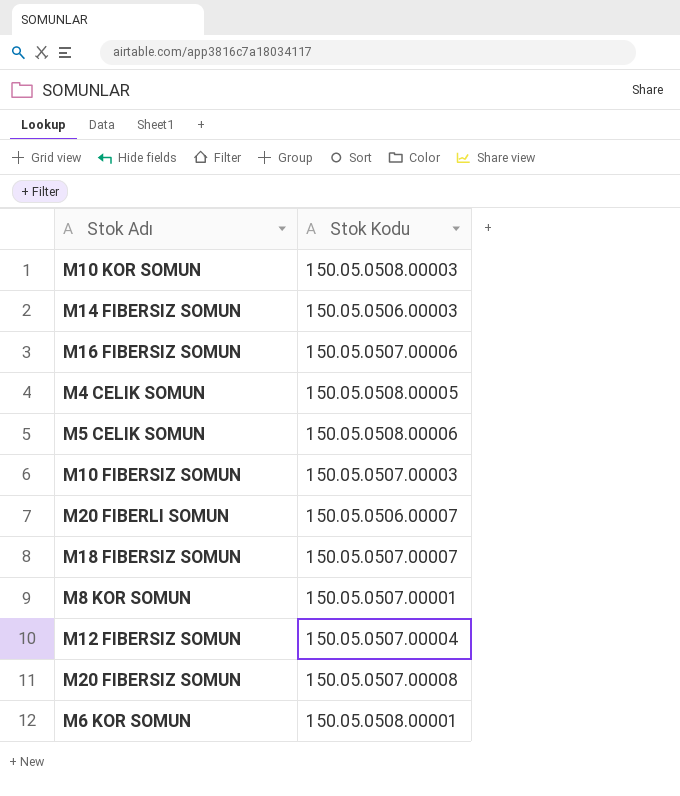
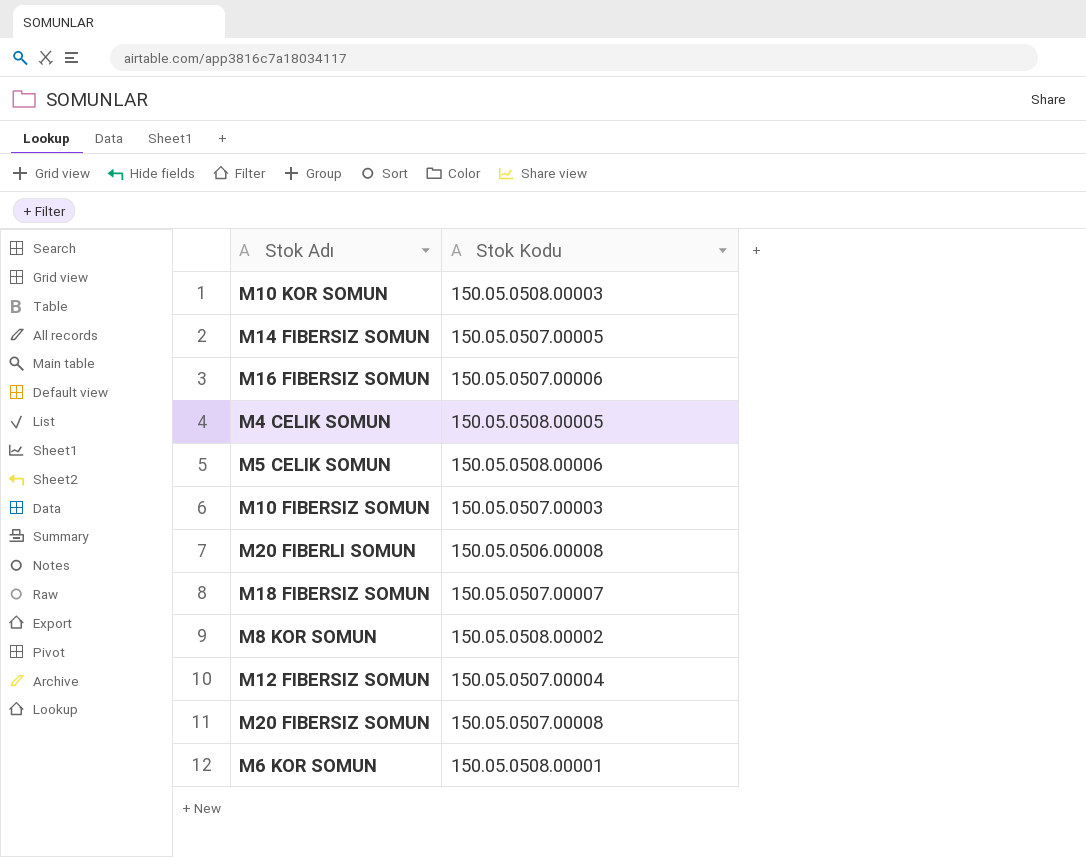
M14 FIBERSIZ SOMUN | Stok Kodu: 150.05.0506.00003 -> 150.05.0507.00005
M20 FIBERLI SOMUN | Stok Kodu: 150.05.0506.00007 -> 150.05.0506.00008
M8 KOR SOMUN | Stok Kodu: 150.05.0507.00001 -> 150.05.0508.00002

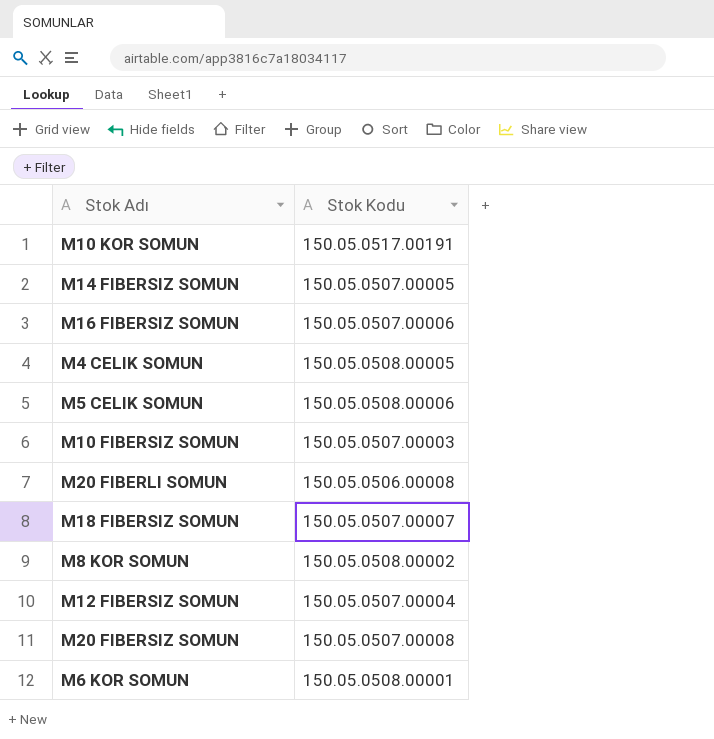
M10 KOR SOMUN | Stok Kodu: 150.05.0508.00003 -> 150.05.0517.00191

